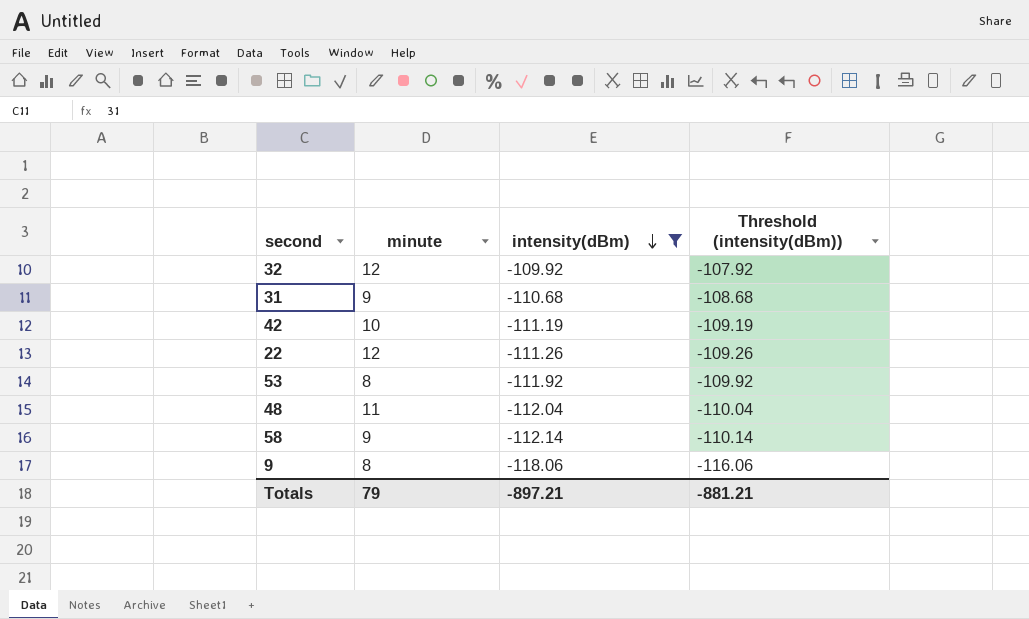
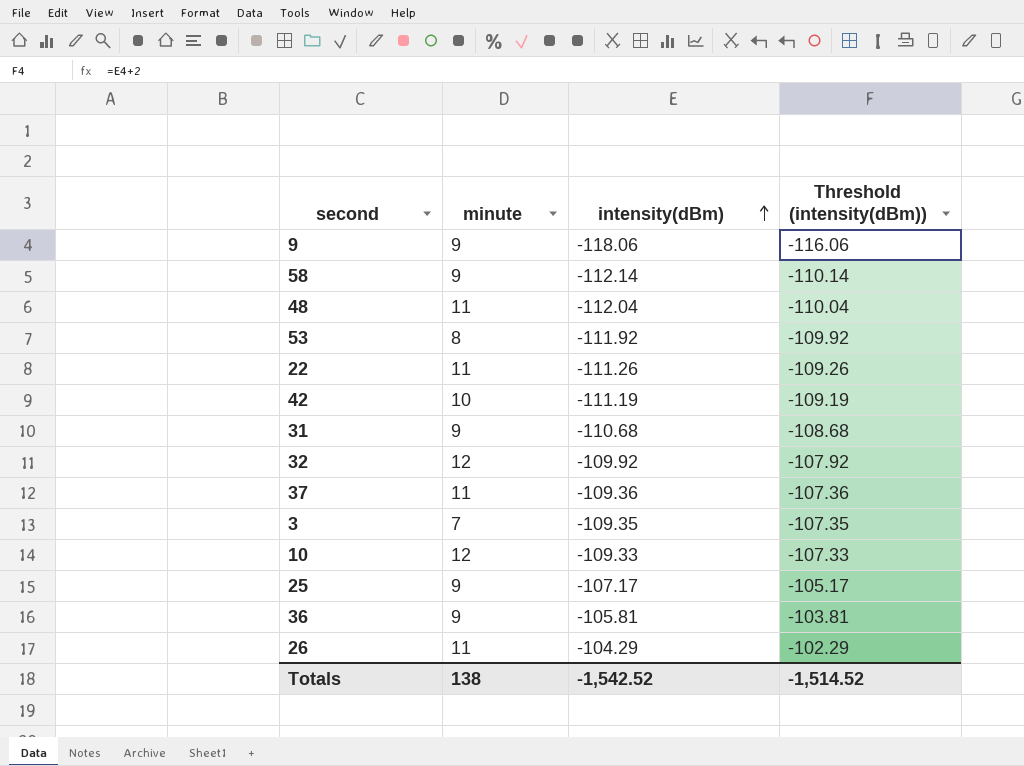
filter: intensity(dBm) <= -109.92 -> none
row order: intensity(dBm) descending -> intensity(dBm) ascending
9 | minute: 8 -> 9
22 | minute: 12 -> 11
Totals | minute: 79 -> 138
Totals | intensity(dBm): -897.21 -> -1,542.52
Totals | Threshold (intensity(dBm)): -881.21 -> -1,514.52

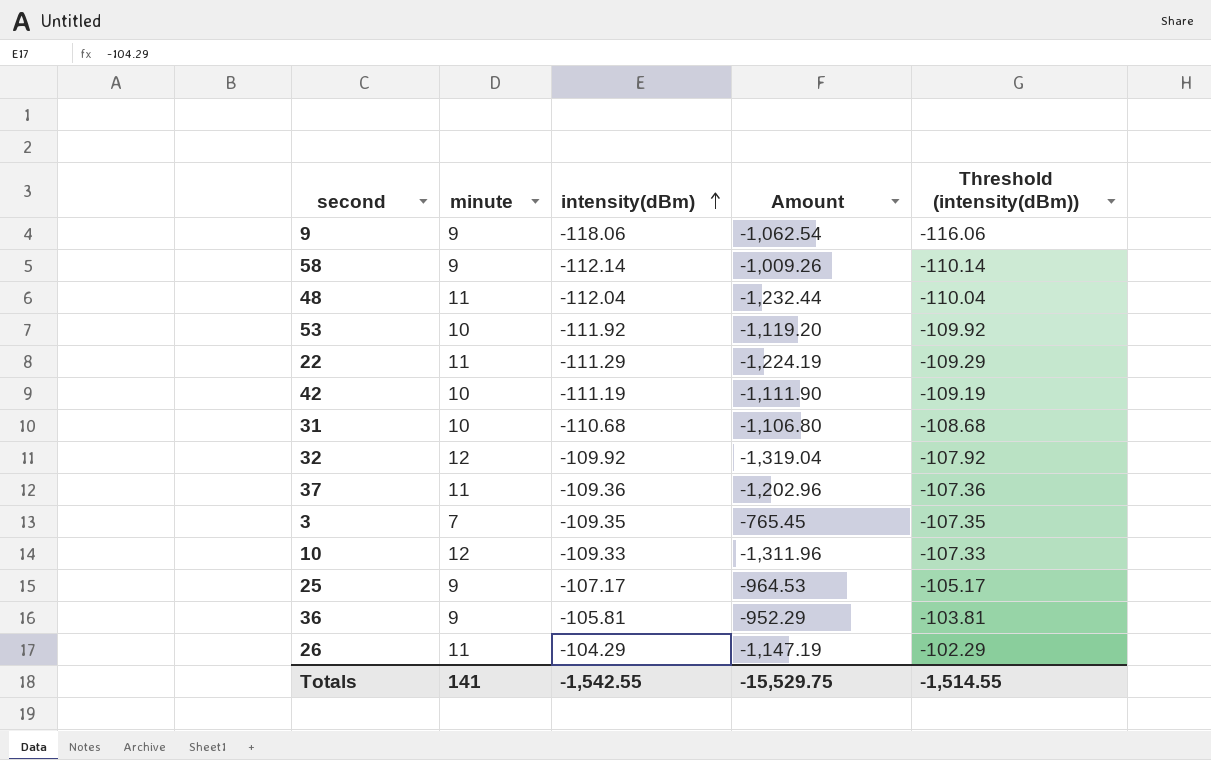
column Amount | formula: none -> [minute] * [intensity(dBm)]
53 | minute: 8 -> 10
22 | intensity(dBm): -111.26 -> -111.29
22 | Threshold (intensity(dBm)): -109.26 -> -109.29
31 | minute: 9 -> 10
Totals | minute: 138 -> 141
Totals | intensity(dBm): -1,542.52 -> -1,542.55
Totals | Threshold (intensity(dBm)): -1,514.52 -> -1,514.55

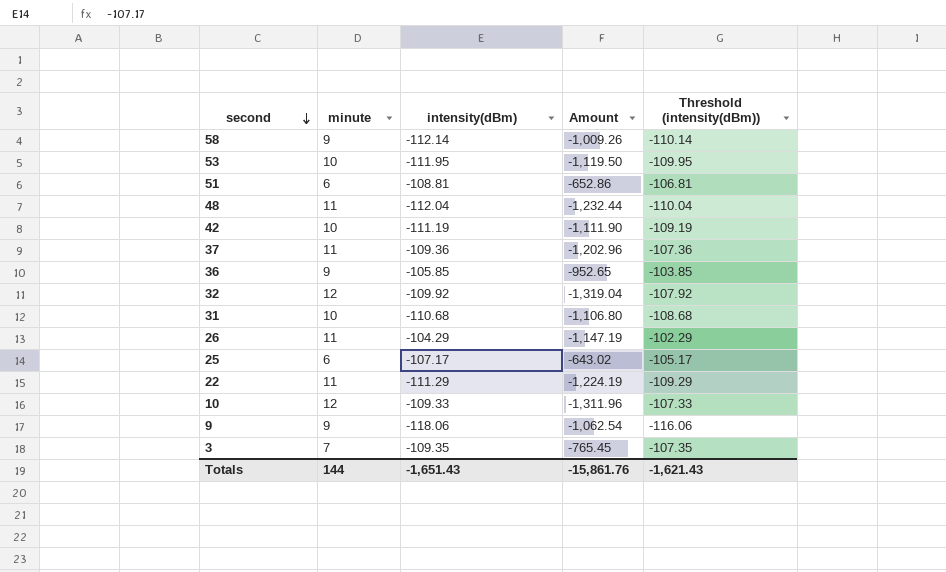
row order: intensity(dBm) ascending -> second descending
53 | intensity(dBm): -111.92 -> -111.95
53 | Amount: -1,119.20 -> -1,119.50
53 | Threshold (intensity(dBm)): -109.92 -> -109.95
row 51: none -> 6 | -108.81 | -652.86 | -106.81
36 | intensity(dBm): -105.81 -> -105.85
36 | Amount: -952.29 -> -952.65
36 | Threshold (intensity(dBm)): -103.81 -> -103.85
25 | minute: 9 -> 6
25 | Amount: -964.53 -> -643.02
Totals | minute: 141 -> 144
Totals | intensity(dBm): -1,542.55 -> -1,651.43
Totals | Amount: -15,529.75 -> -15,861.76
Totals | Threshold (intensity(dBm)): -1,514.55 -> -1,621.43

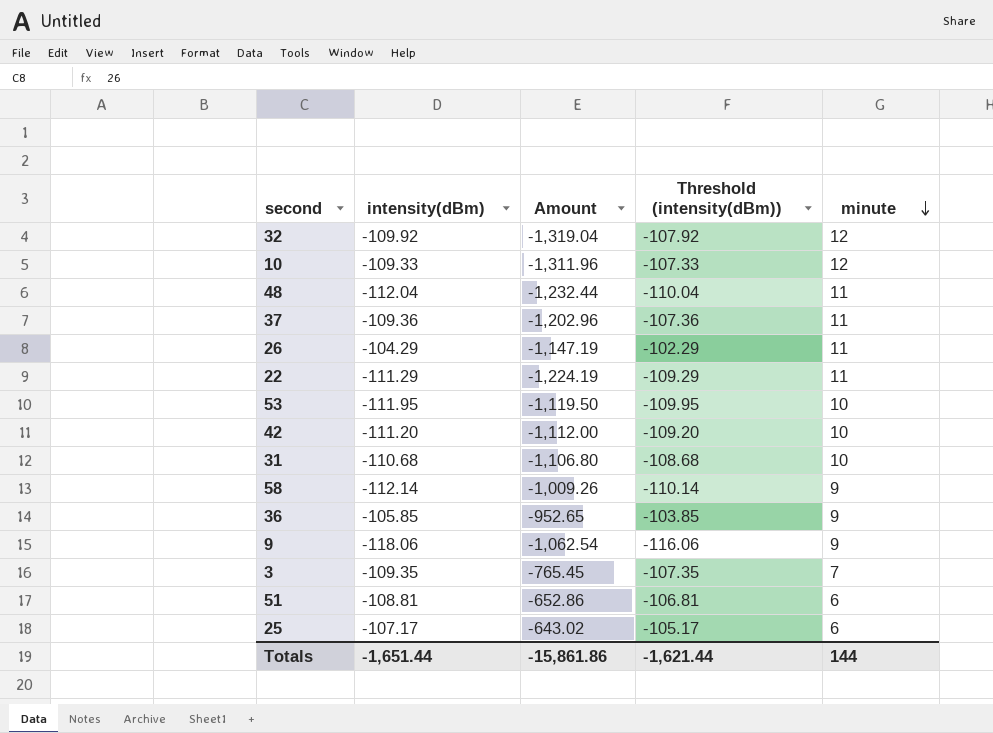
row order: second descending -> minute descending
column minute | position: 2 -> 5
42 | intensity(dBm): -111.19 -> -111.20
42 | Amount: -1,111.90 -> -1,112.00
42 | Threshold (intensity(dBm)): -109.19 -> -109.20
Totals | intensity(dBm): -1,651.43 -> -1,651.44
Totals | Amount: -15,861.76 -> -15,861.86
Totals | Threshold (intensity(dBm)): -1,621.43 -> -1,621.44

